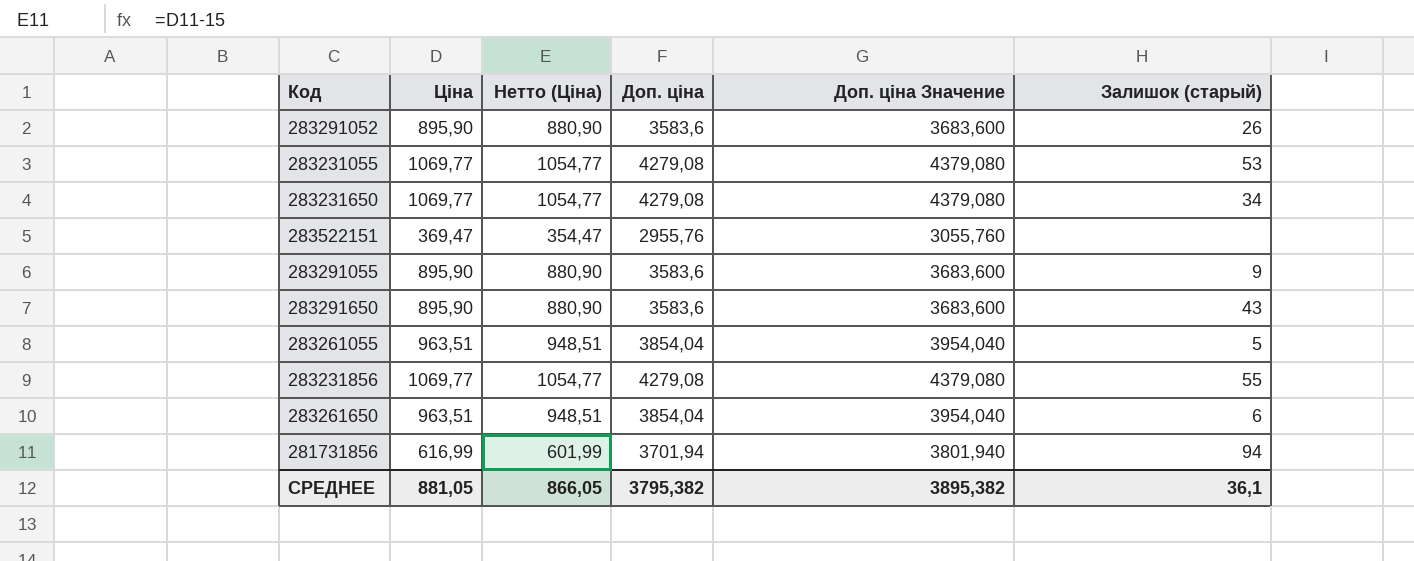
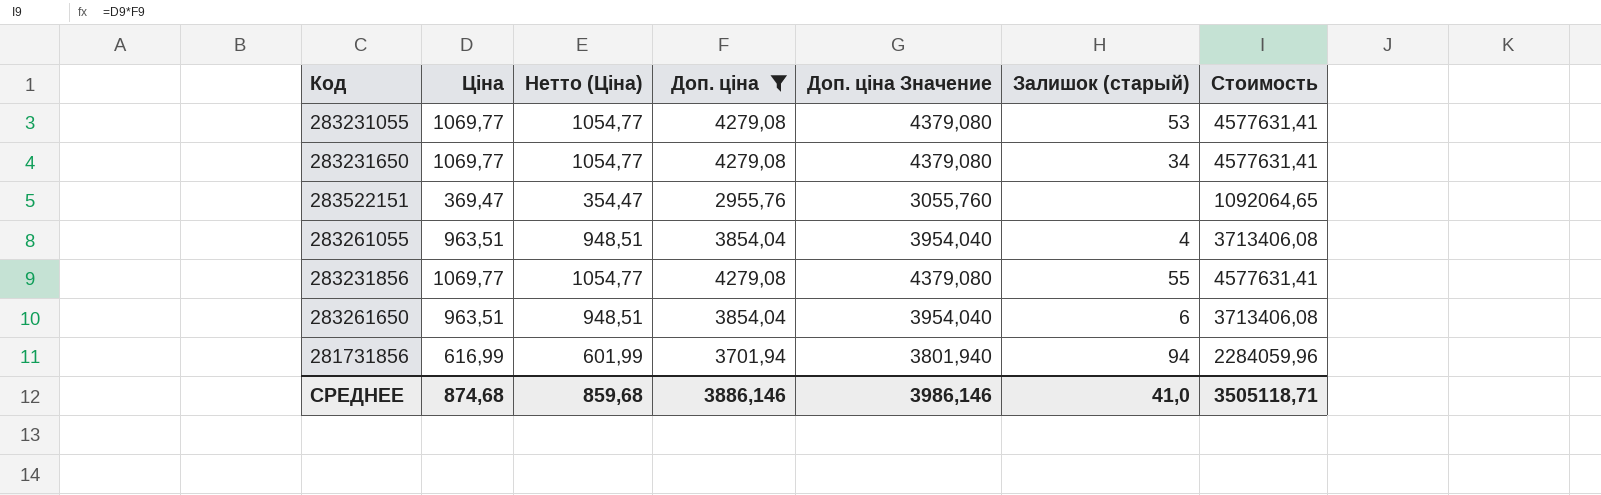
filter: none -> Доп. ціна != 3583,6
column Стоимость | formula: none -> [Ціна] * [Доп. ціна]
283261055 | Залишок (старый): 5 -> 4
СРЕДНЕЕ | Ціна: 881,05 -> 874,68
СРЕДНЕЕ | Нетто (Ціна): 866,05 -> 859,68
СРЕДНЕЕ | Доп. ціна: 3795,382 -> 3886,146
СРЕДНЕЕ | Доп. ціна Значение: 3895,382 -> 3986,146
СРЕДНЕЕ | Залишок (старый): 36,1 -> 41,0

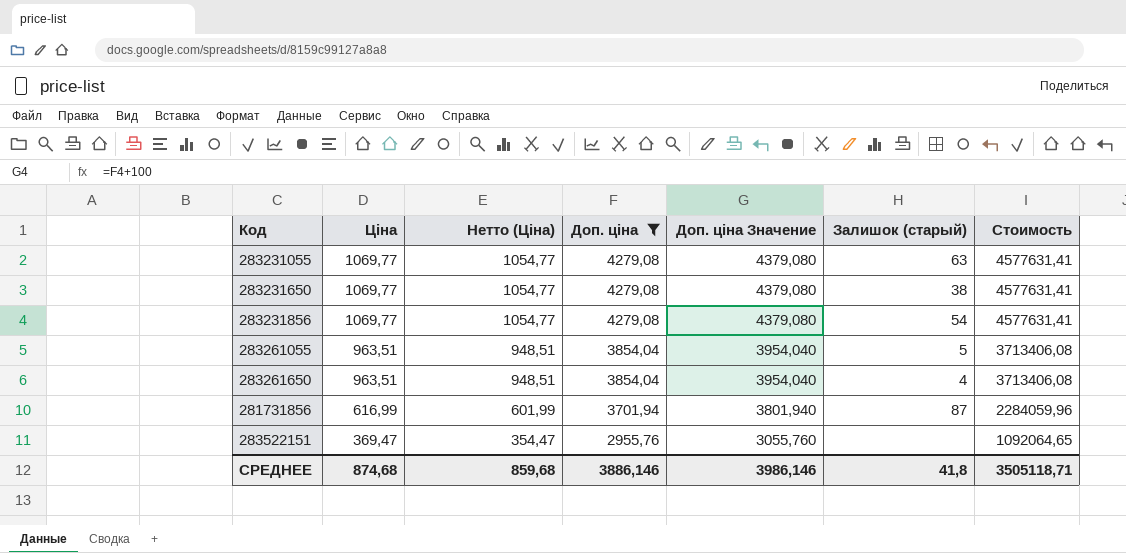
row order: none -> Ціна descending
283231055 | Залишок (старый): 53 -> 63
283231650 | Залишок (старый): 34 -> 38
283231856 | Залишок (старый): 55 -> 54
283261055 | Залишок (старый): 4 -> 5
283261650 | Залишок (старый): 6 -> 4
281731856 | Залишок (старый): 94 -> 87
СРЕДНЕЕ | Залишок (старый): 41,0 -> 41,8

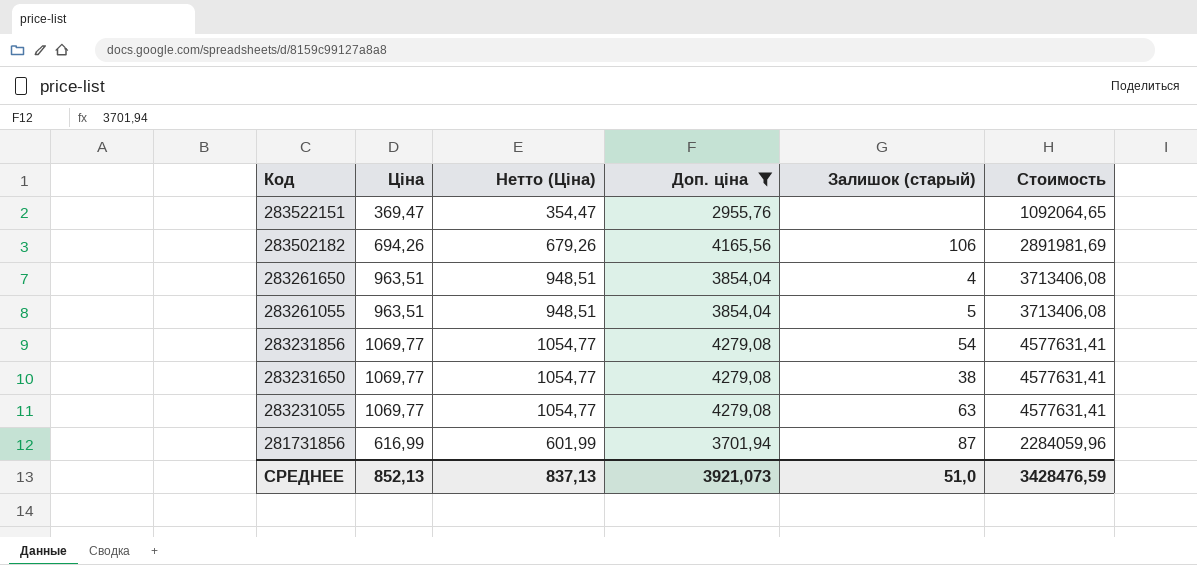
row order: Ціна descending -> Код descending
column Доп. ціна Значение | formula: [Доп. ціна] + 100 -> none
row 283502182: none -> 694,26 | 679,26 | 4165,56 | 106 | 2891981,69
СРЕДНЕЕ | Ціна: 874,68 -> 852,13
СРЕДНЕЕ | Нетто (Ціна): 859,68 -> 837,13
СРЕДНЕЕ | Доп. ціна: 3886,146 -> 3921,073
СРЕДНЕЕ | Залишок (старый): 41,8 -> 51,0
СРЕДНЕЕ | Стоимость: 3505118,71 -> 3428476,59

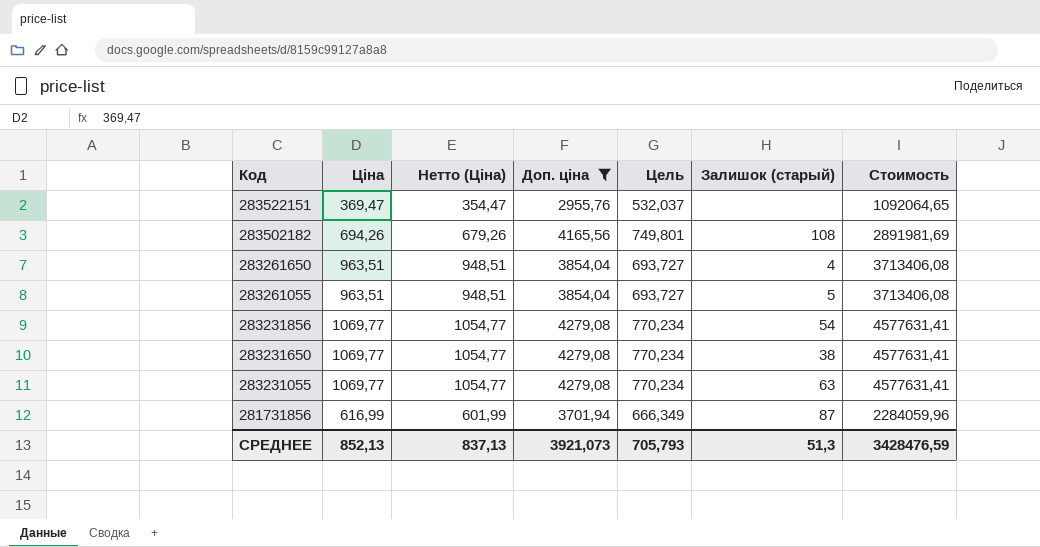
column Цель | formula: none -> [Доп. ціна] * 0,18
283502182 | Залишок (старый): 106 -> 108
СРЕДНЕЕ | Залишок (старый): 51,0 -> 51,3

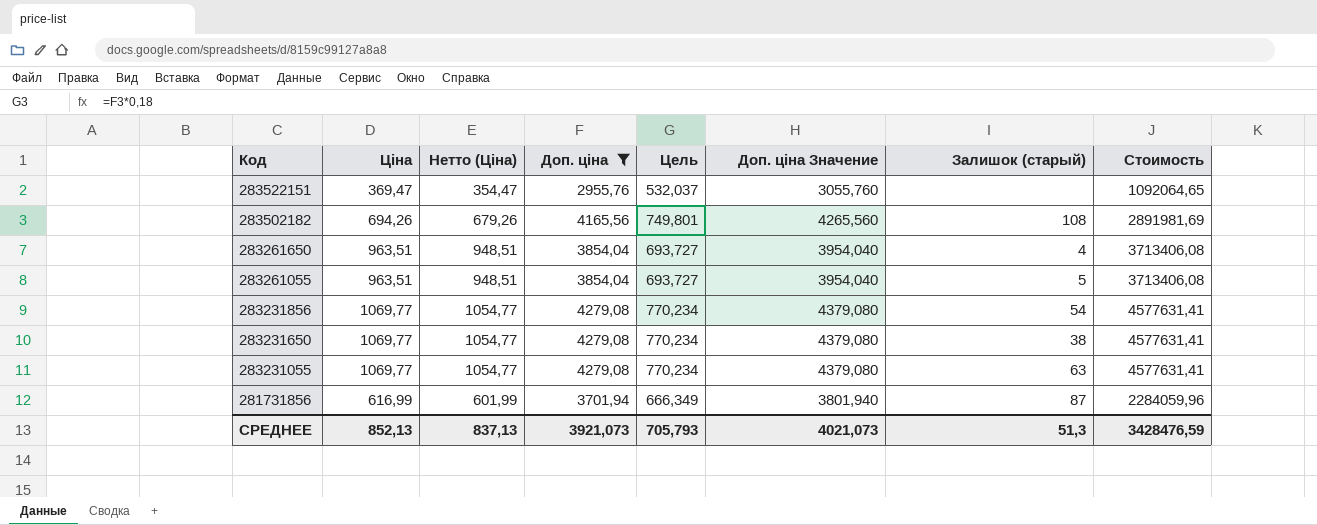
column Доп. ціна Значение | formula: none -> [Доп. ціна] + 100

